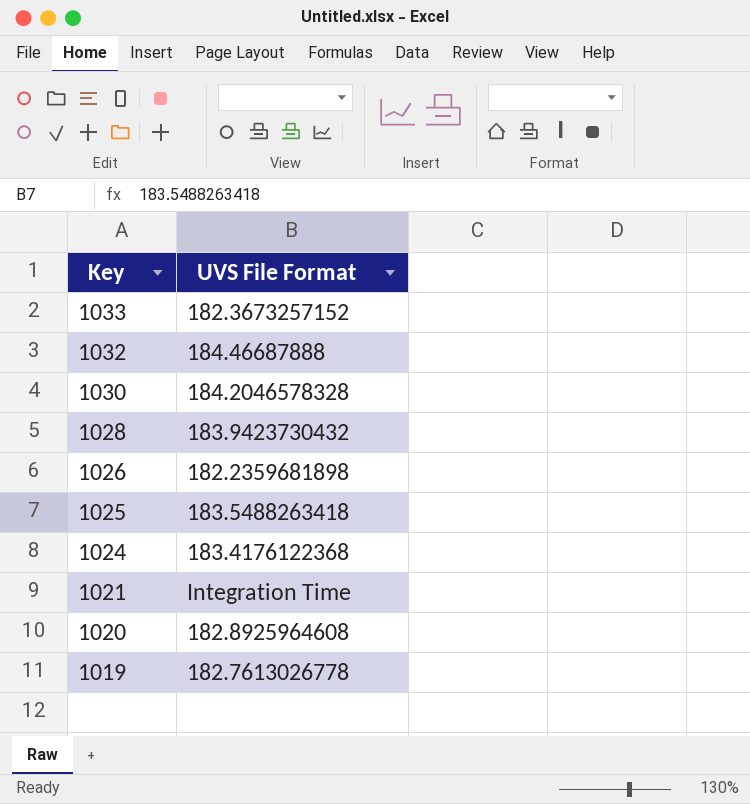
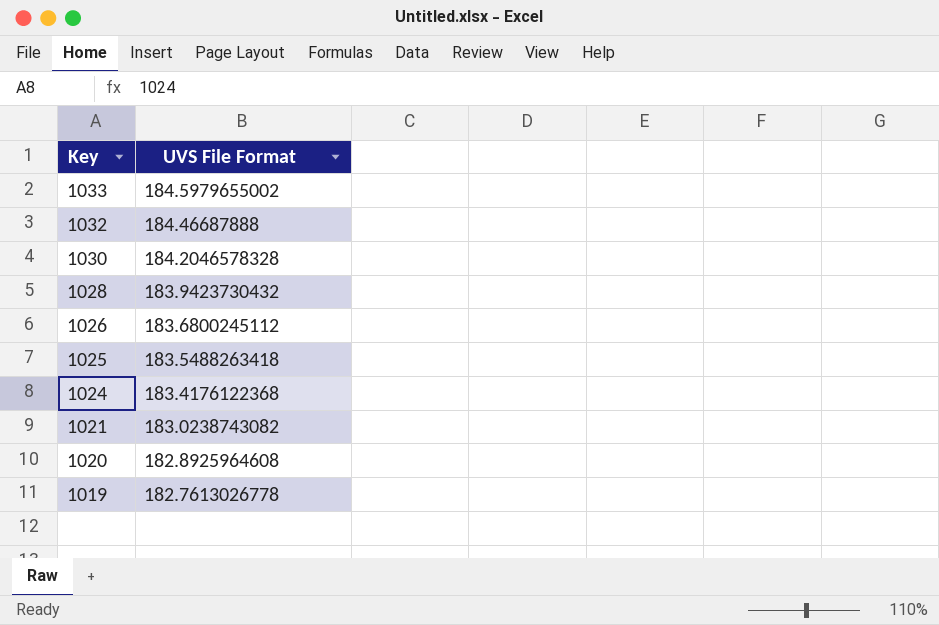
1033 | UVS File Format: 182.3673257152 -> 184.5979655002
1026 | UVS File Format: 182.2359681898 -> 183.6800245112
1021 | UVS File Format: Integration Time -> 183.0238743082

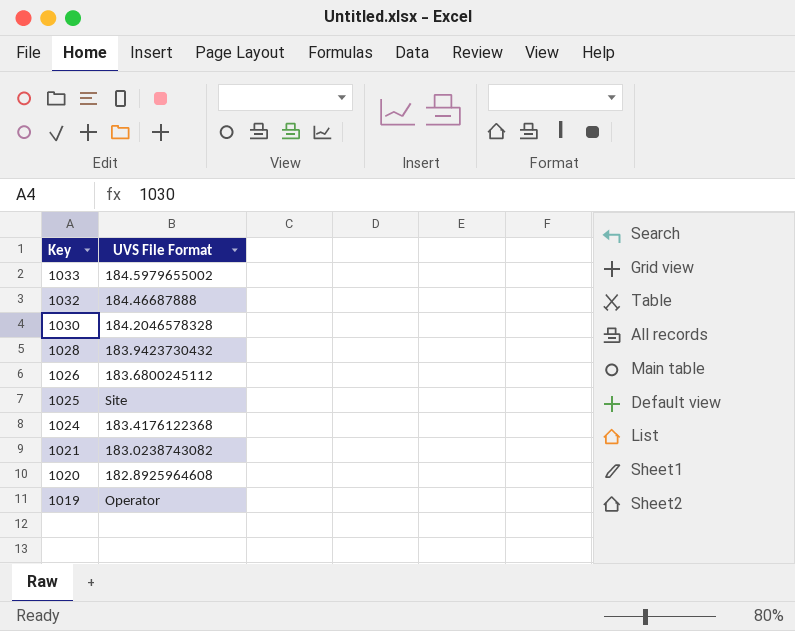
1025 | UVS File Format: 183.5488263418 -> Site
1019 | UVS File Format: 182.7613026778 -> Operator

